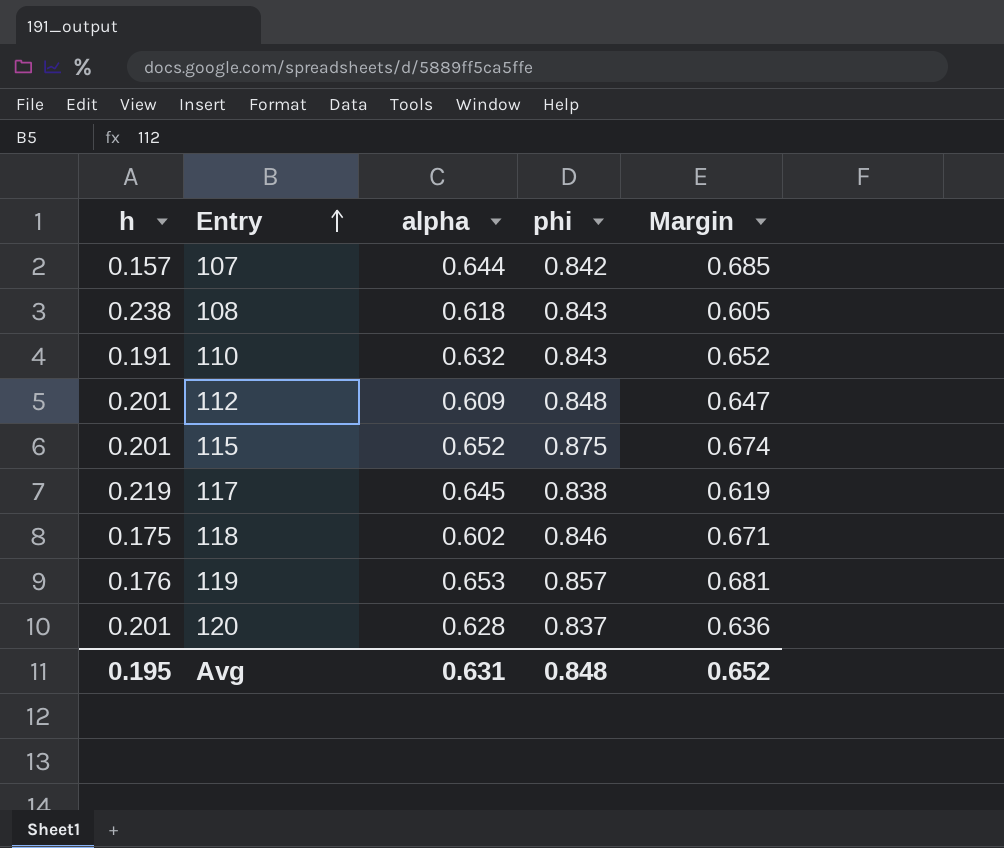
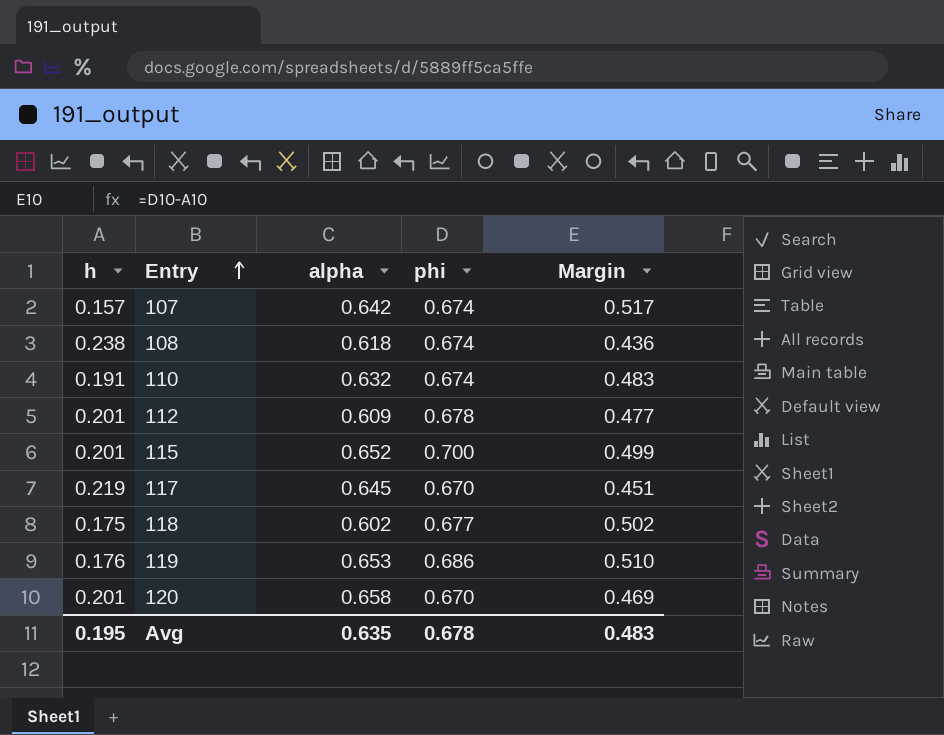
107 | alpha: 0.644 -> 0.642
107 | phi: 0.842 -> 0.674
107 | Margin: 0.685 -> 0.517
108 | phi: 0.843 -> 0.674
108 | Margin: 0.605 -> 0.436
110 | phi: 0.843 -> 0.674
110 | Margin: 0.652 -> 0.483
112 | phi: 0.848 -> 0.678
112 | Margin: 0.647 -> 0.477
115 | phi: 0.875 -> 0.700
115 | Margin: 0.674 -> 0.499
117 | phi: 0.838 -> 0.670
117 | Margin: 0.619 -> 0.451
118 | phi: 0.846 -> 0.677
118 | Margin: 0.671 -> 0.502
119 | phi: 0.857 -> 0.686
119 | Margin: 0.681 -> 0.510
120 | alpha: 0.628 -> 0.658
120 | phi: 0.837 -> 0.670
120 | Margin: 0.636 -> 0.469
Avg | alpha: 0.631 -> 0.635
Avg | phi: 0.848 -> 0.678
Avg | Margin: 0.652 -> 0.483

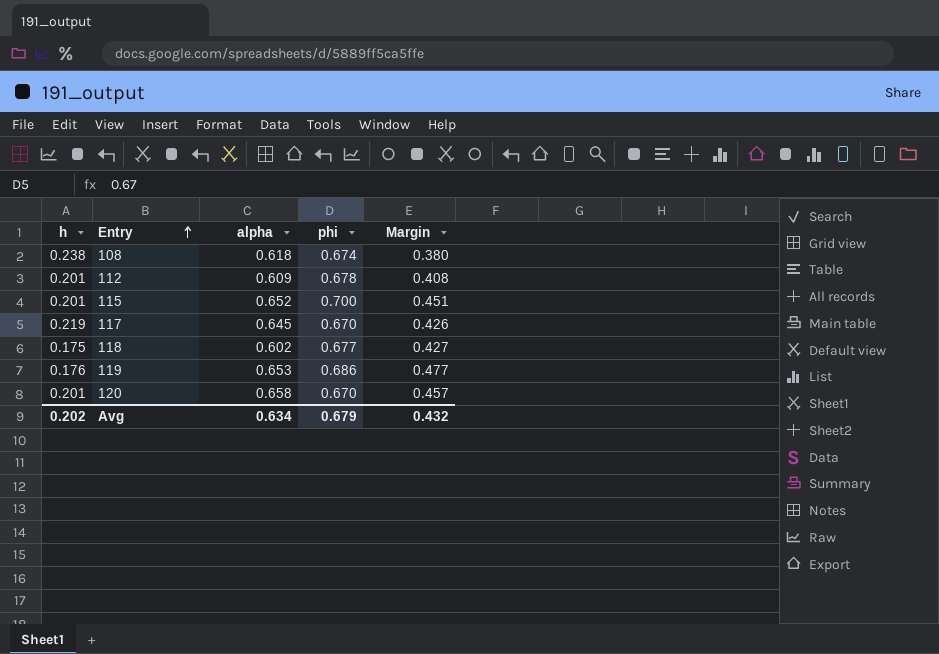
column Margin | formula: [phi] - [h] -> [alpha] - [h]
row 107: 0.157 | 0.642 | 0.674 | 0.517 -> none
row 110: 0.191 | 0.632 | 0.674 | 0.483 -> none
Avg | h: 0.195 -> 0.202
Avg | alpha: 0.635 -> 0.634
Avg | phi: 0.678 -> 0.679
Avg | Margin: 0.483 -> 0.432

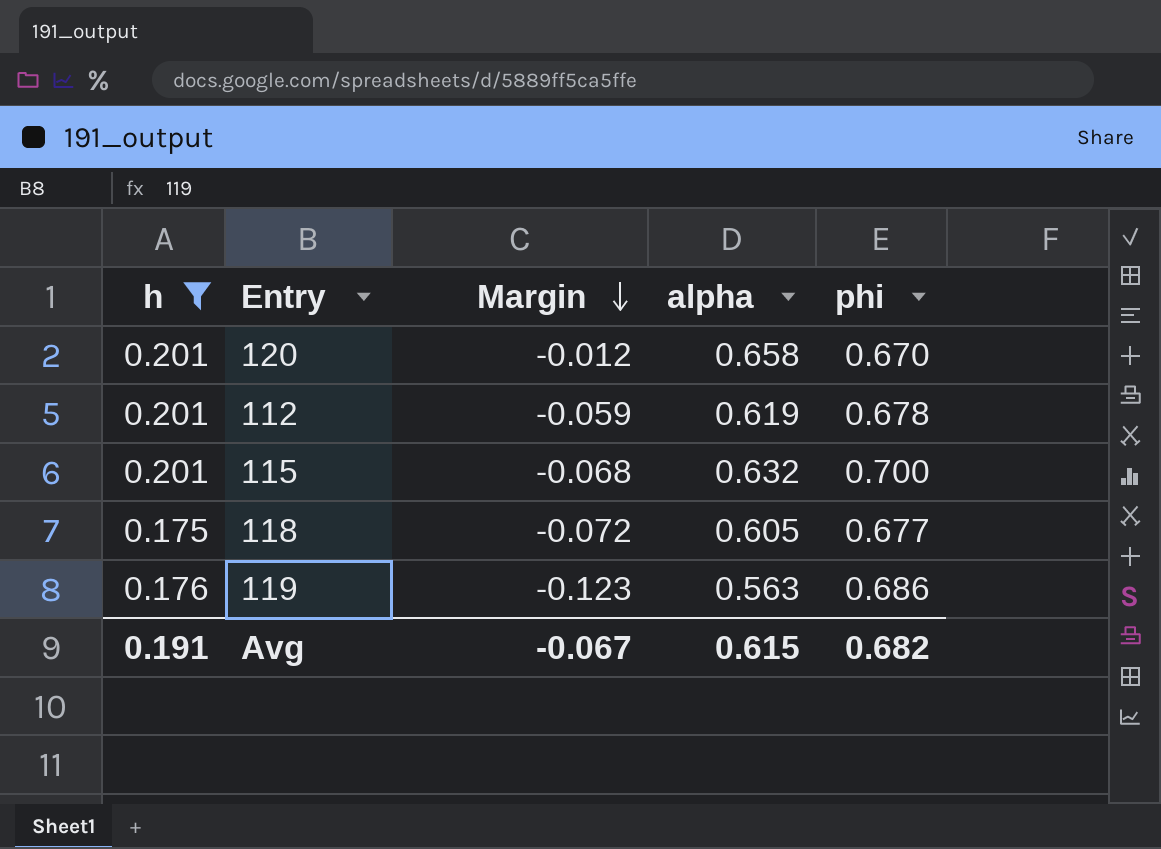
filter: none -> h <= 0.201
row order: Entry ascending -> Margin descending
column Margin | formula: [alpha] - [h] -> [alpha] - [phi]
column Margin | position: 5 -> 3
112 | alpha: 0.609 -> 0.619
115 | alpha: 0.652 -> 0.632
118 | alpha: 0.602 -> 0.605
119 | alpha: 0.653 -> 0.563
Avg | h: 0.202 -> 0.191
Avg | Margin: 0.432 -> -0.067
Avg | alpha: 0.634 -> 0.615
Avg | phi: 0.679 -> 0.682

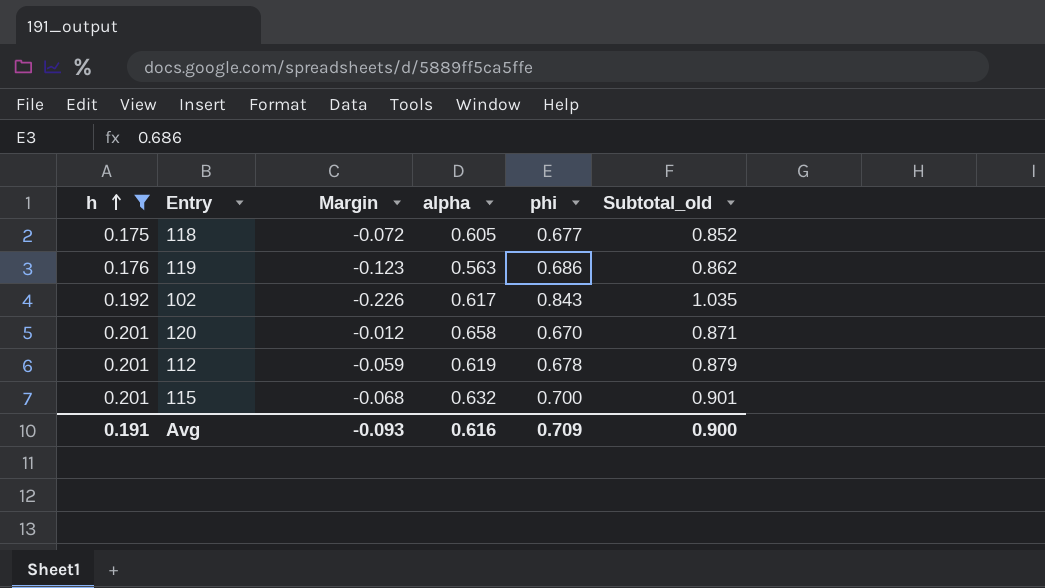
row order: Margin descending -> h ascending
column Subtotal_old | formula: none -> [h] + [phi]
row 102: none -> 0.192 | -0.226 | 0.617 | 0.843 | 1.035
Avg | Margin: -0.067 -> -0.093
Avg | alpha: 0.615 -> 0.616
Avg | phi: 0.682 -> 0.709

